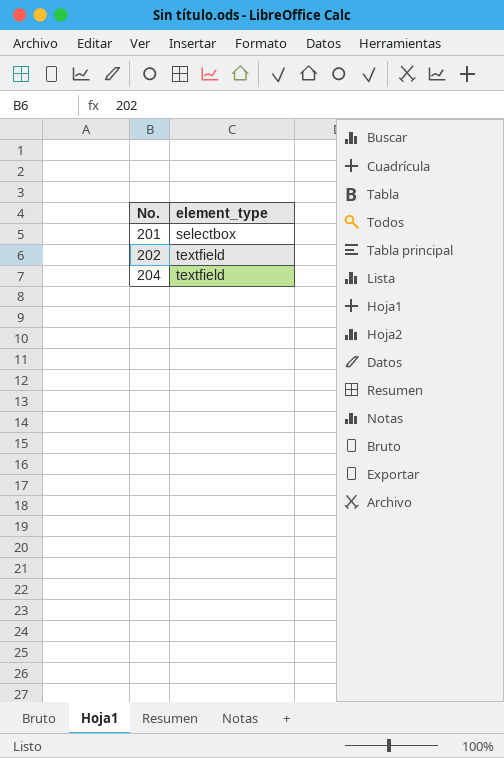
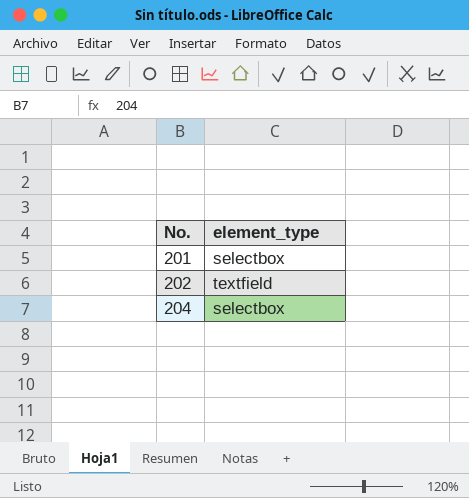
204 | element_type: textfield -> selectbox

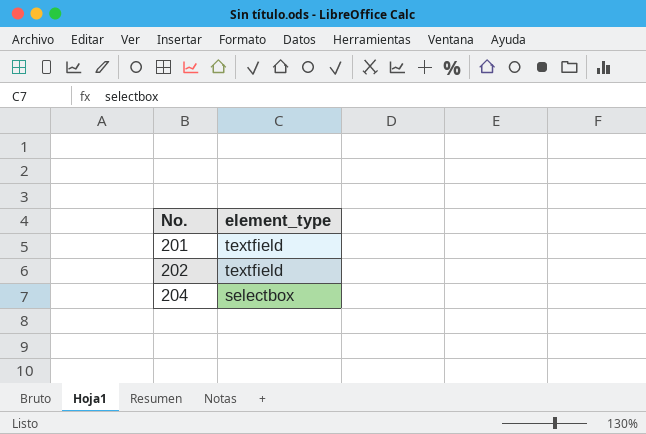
201 | element_type: selectbox -> textfield

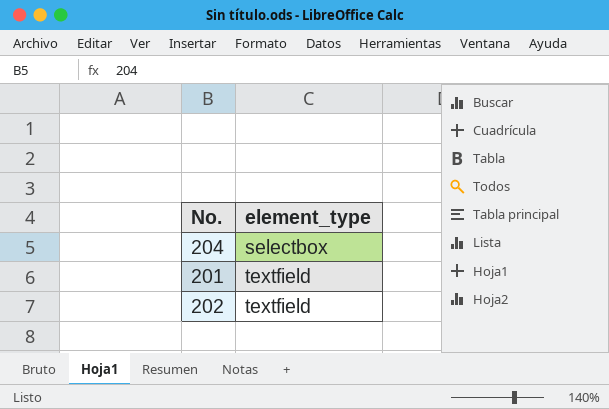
row order: No. ascending -> element_type ascending

